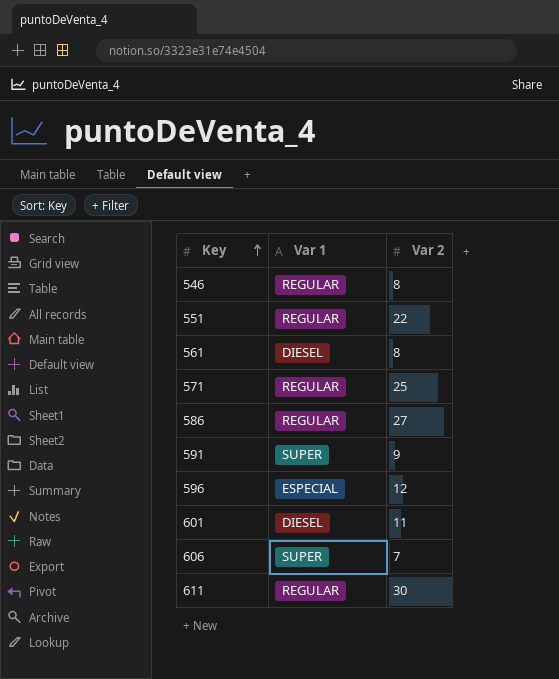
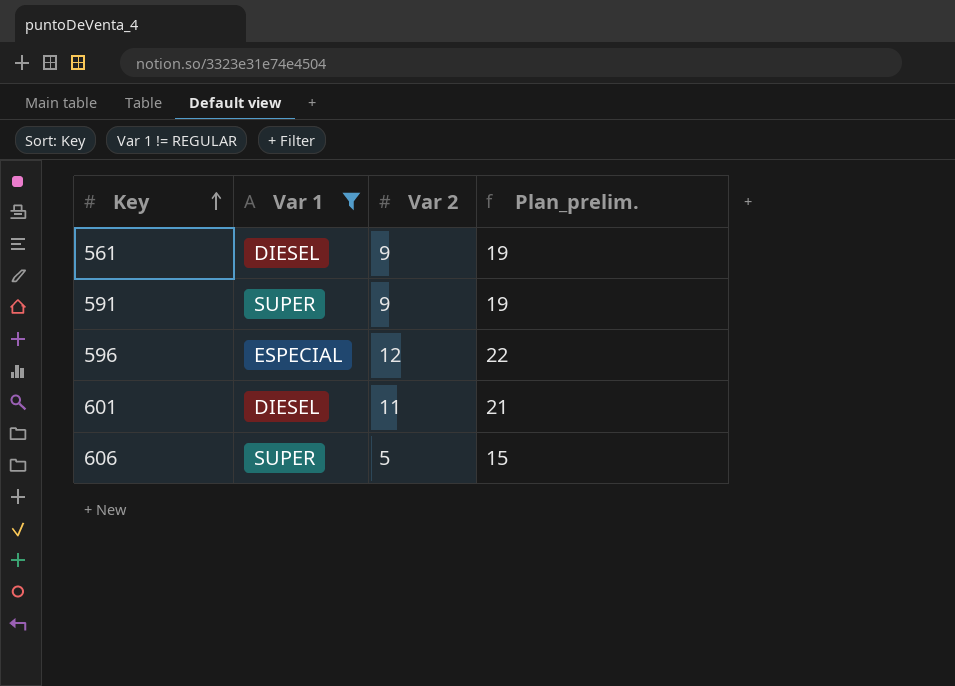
filter: none -> Var 1 != REGULAR
column Plan_prelim. | formula: none -> [Var 2] + 10
561 | Var 2: 8 -> 9
606 | Var 2: 7 -> 5

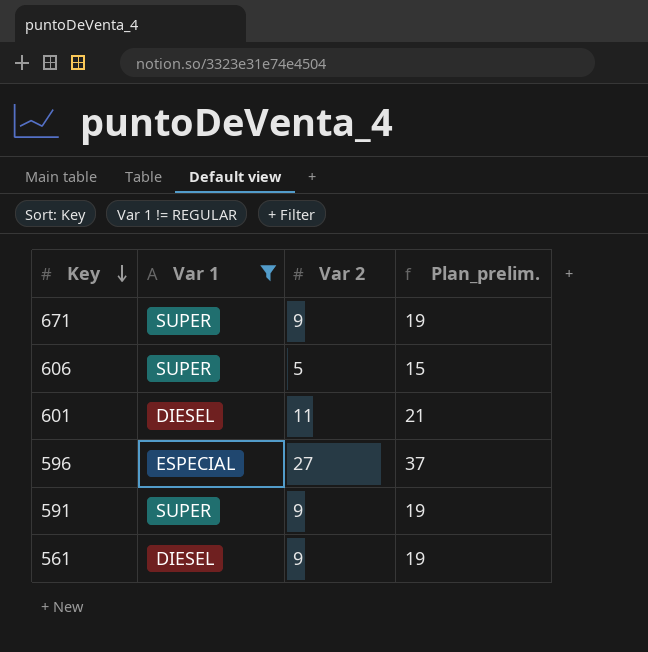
row order: Key ascending -> Key descending
row 671: none -> SUPER | 9 | 19
596 | Var 2: 12 -> 27
596 | Plan_prelim.: 22 -> 37

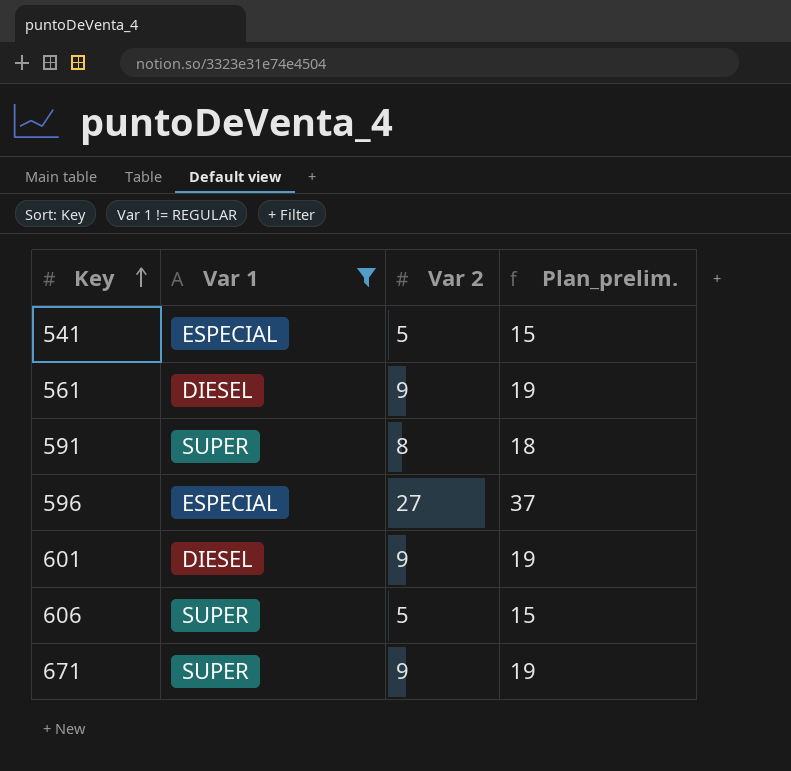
row order: Key descending -> Key ascending
row 541: none -> ESPECIAL | 5 | 15
591 | Var 2: 9 -> 8
591 | Plan_prelim.: 19 -> 18
601 | Var 2: 11 -> 9
601 | Plan_prelim.: 21 -> 19

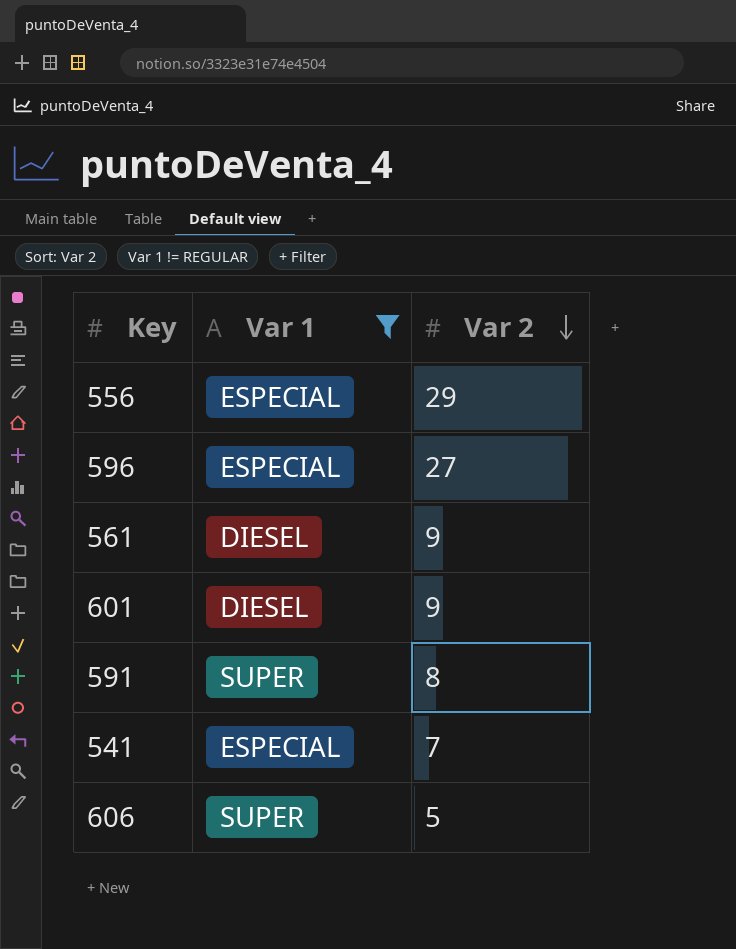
row order: Key ascending -> Var 2 descending
column Plan_prelim. | formula: [Var 2] + 10 -> none
row 671: SUPER | 9 | 19 -> none
row 556: none -> ESPECIAL | 29
541 | Var 2: 5 -> 7

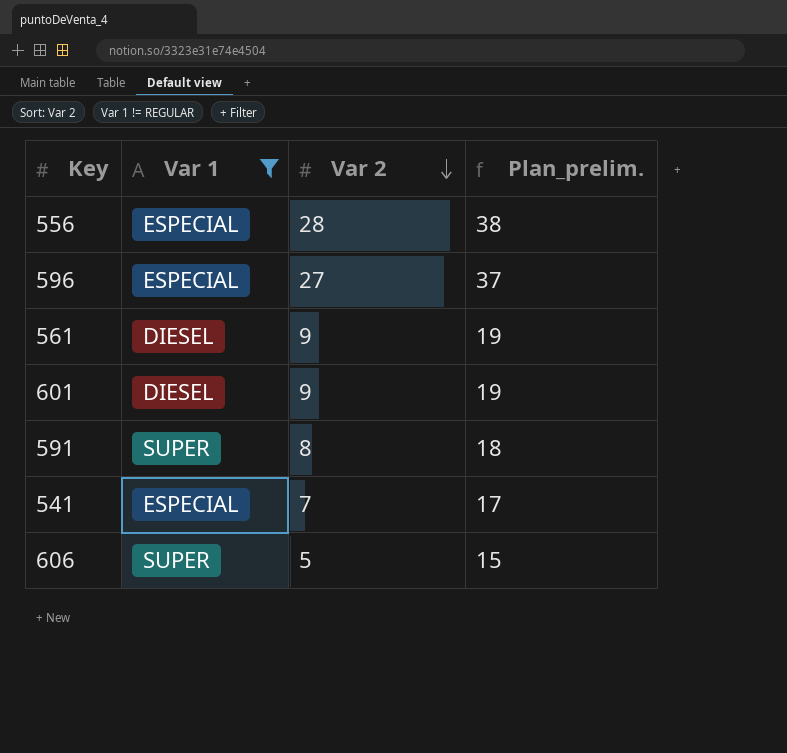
column Plan_prelim. | formula: none -> [Var 2] + 10
556 | Var 2: 29 -> 28

